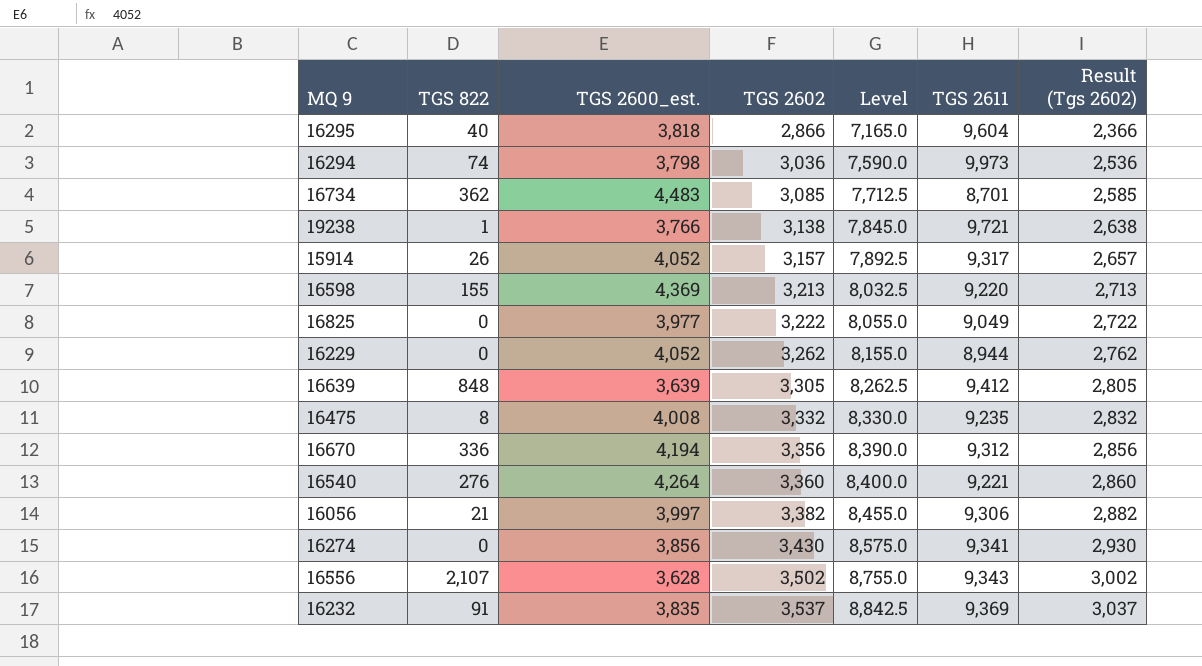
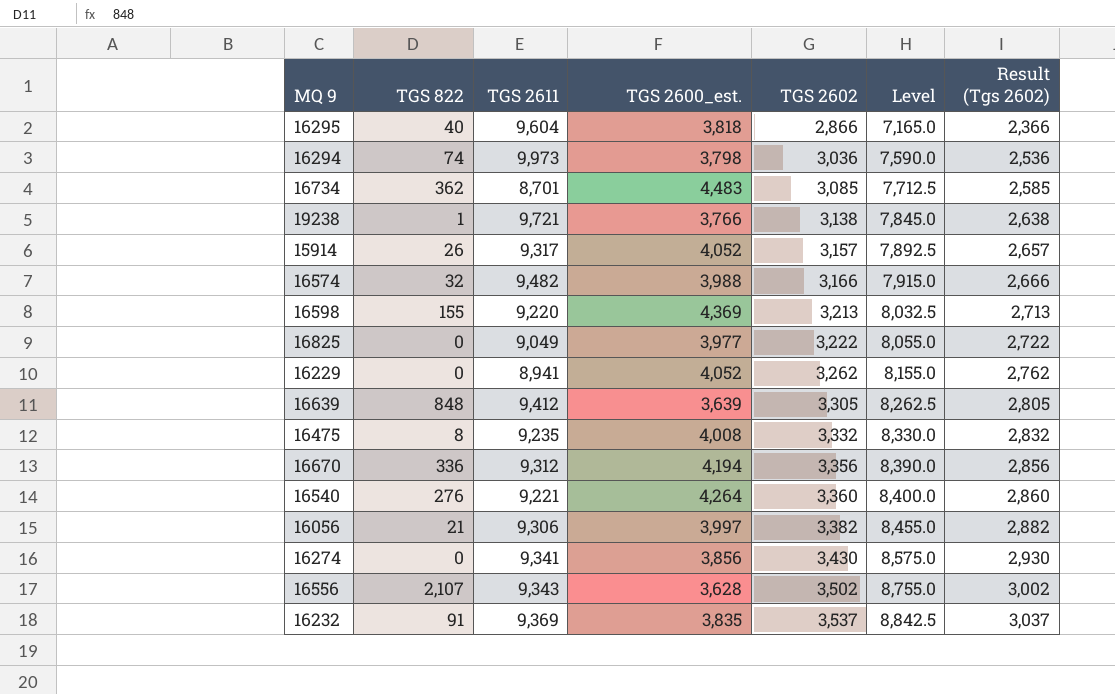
column TGS 2611 | position: 6 -> 3
row 16574: none -> 32 | 9,482 | 3,988 | 3,166 | 7,915.0 | 2,666
16229 | TGS 2611: 8,944 -> 8,941

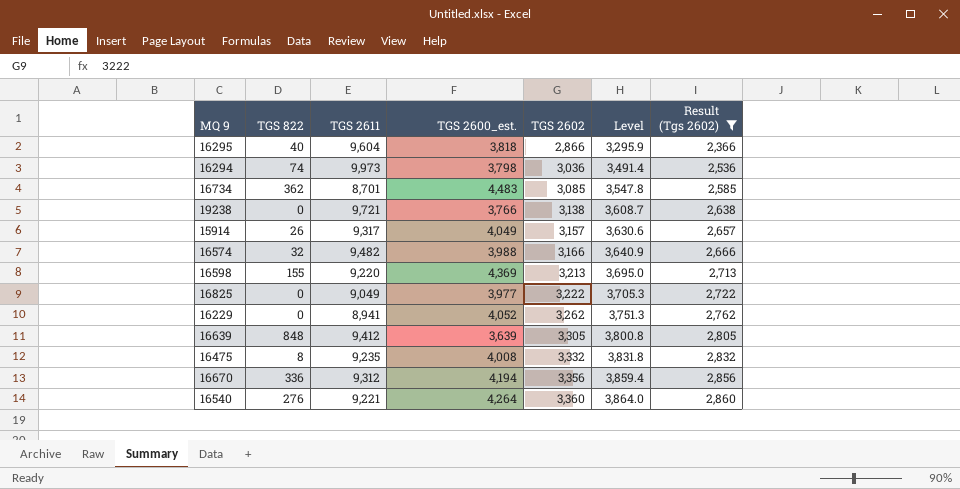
filter: none -> Result (Tgs 2602) <= 2,860
column Level | formula: [TGS 2602] * 2.5 -> [TGS 2602] * 1.15
19238 | TGS 822: 1 -> 0
15914 | TGS 2600_est.: 4,052 -> 4,049

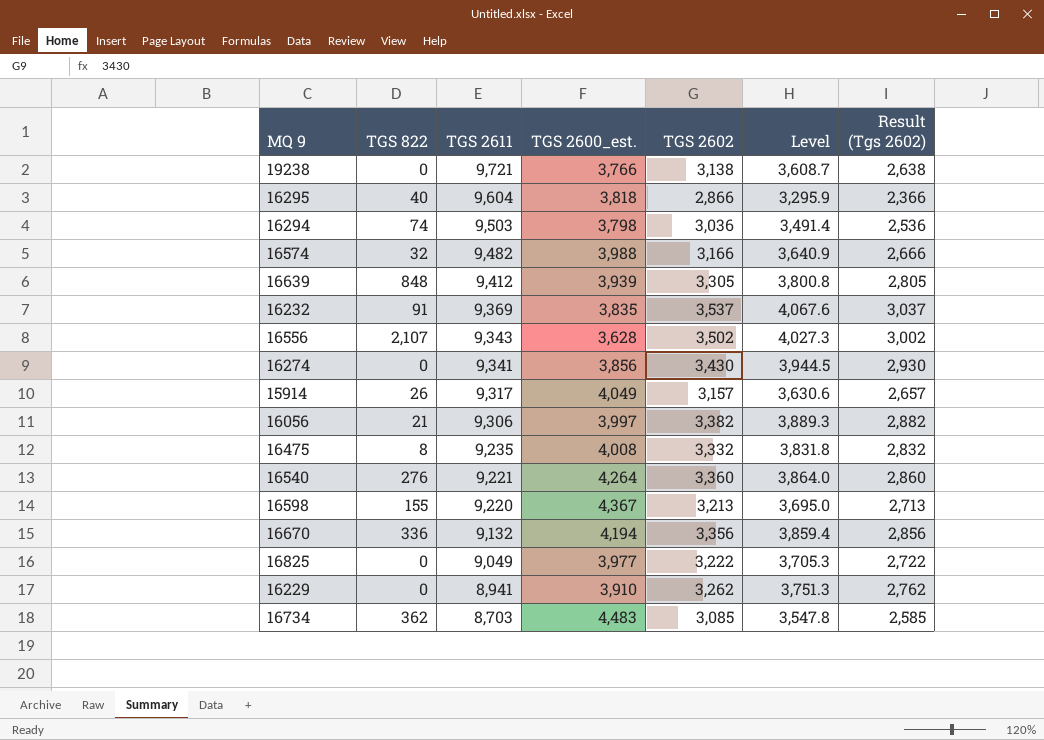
filter: Result (Tgs 2602) <= 2,860 -> none
row order: TGS 2602 ascending -> TGS 2611 descending
16294 | TGS 2611: 9,973 -> 9,503
16639 | TGS 2600_est.: 3,639 -> 3,939
16598 | TGS 2600_est.: 4,369 -> 4,367
16670 | TGS 2611: 9,312 -> 9,132
16229 | TGS 2600_est.: 4,052 -> 3,910
16734 | TGS 2611: 8,701 -> 8,703

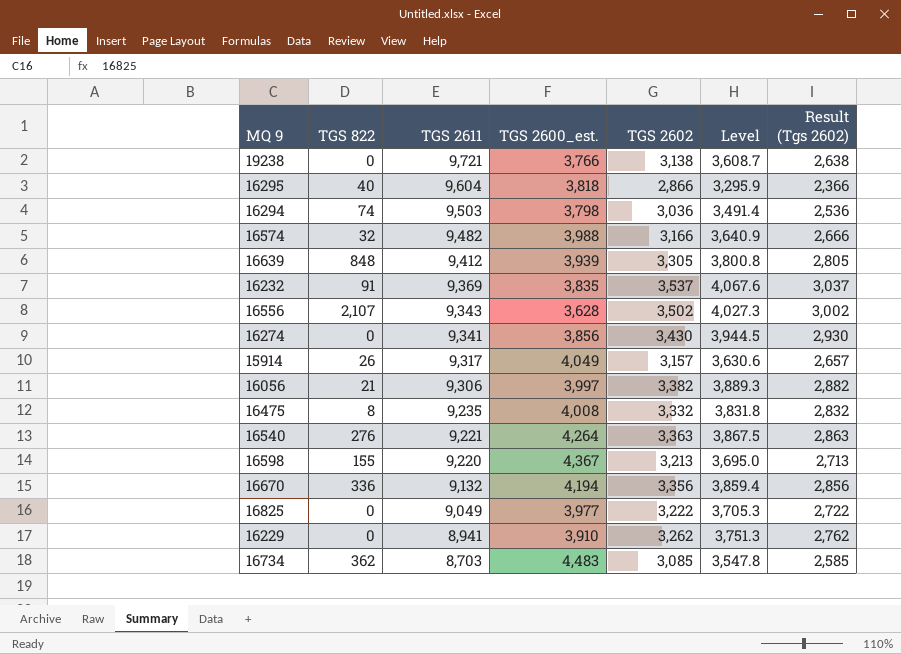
16540 | TGS 2602: 3,360 -> 3,363
16540 | Level: 3,864.0 -> 3,867.5
16540 | Result (Tgs 2602): 2,860 -> 2,863

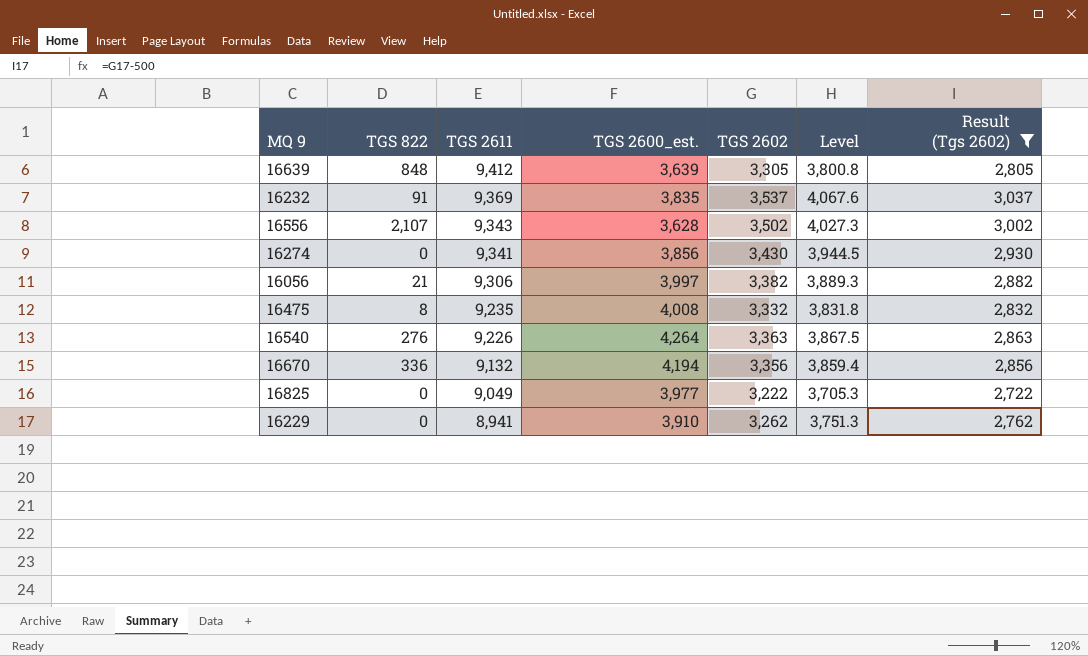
filter: none -> Result (Tgs 2602) >= 2,722
16639 | TGS 2600_est.: 3,939 -> 3,639
16540 | TGS 2611: 9,221 -> 9,226

